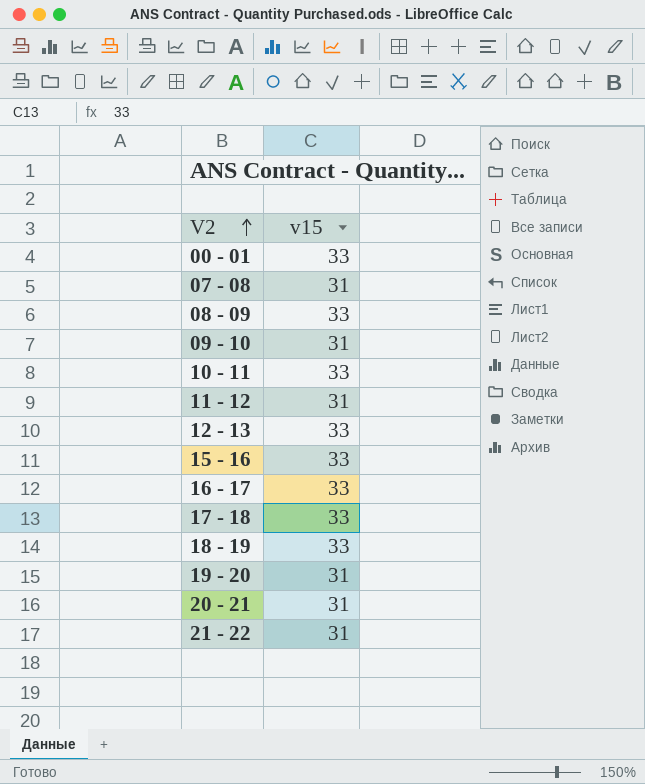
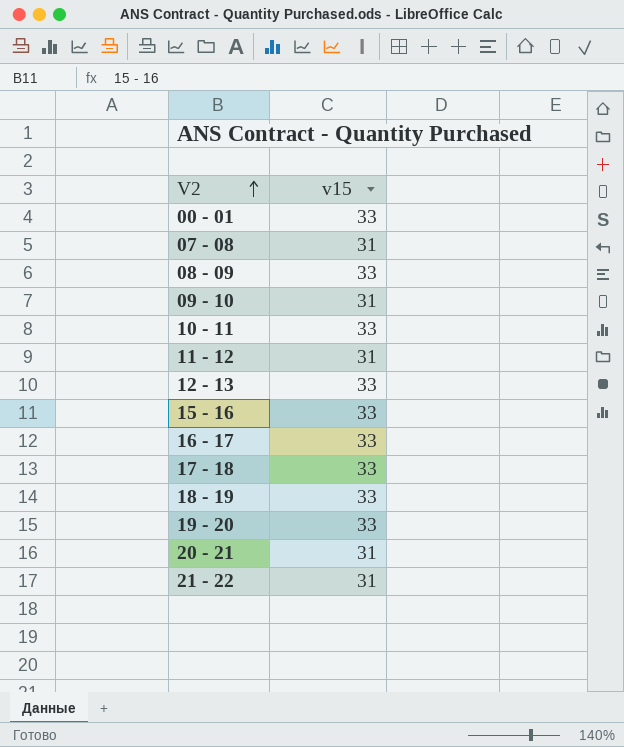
19 - 20 | v15: 31 -> 33

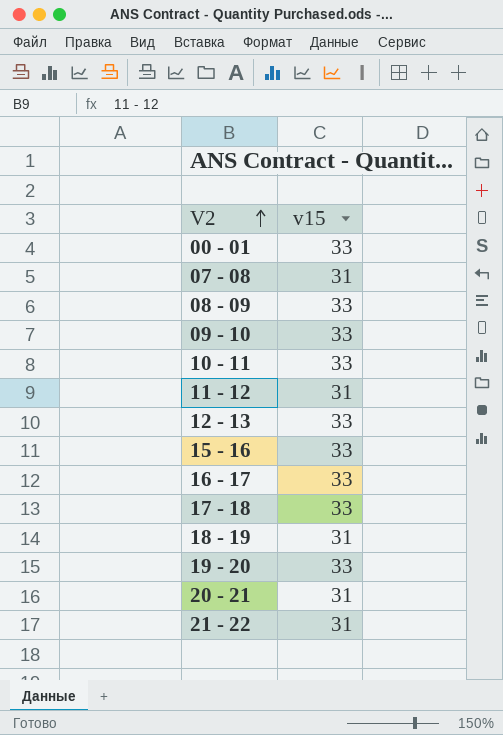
09 - 10 | v15: 31 -> 33
18 - 19 | v15: 33 -> 31

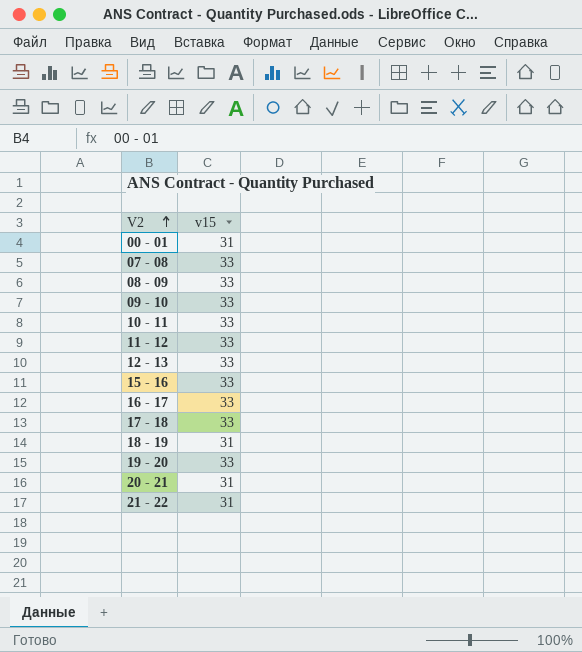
00 - 01 | v15: 33 -> 31
07 - 08 | v15: 31 -> 33
11 - 12 | v15: 31 -> 33

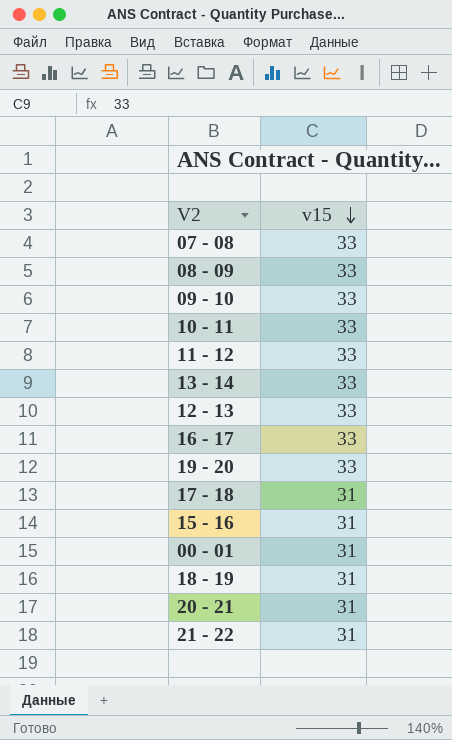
row order: V2 ascending -> v15 descending
row 13 - 14: none -> 33
17 - 18 | v15: 33 -> 31
15 - 16 | v15: 33 -> 31

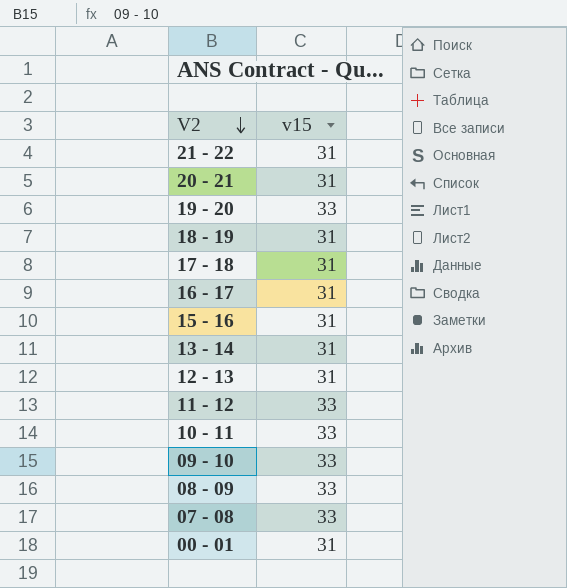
row order: v15 descending -> V2 descending
16 - 17 | v15: 33 -> 31
13 - 14 | v15: 33 -> 31
12 - 13 | v15: 33 -> 31

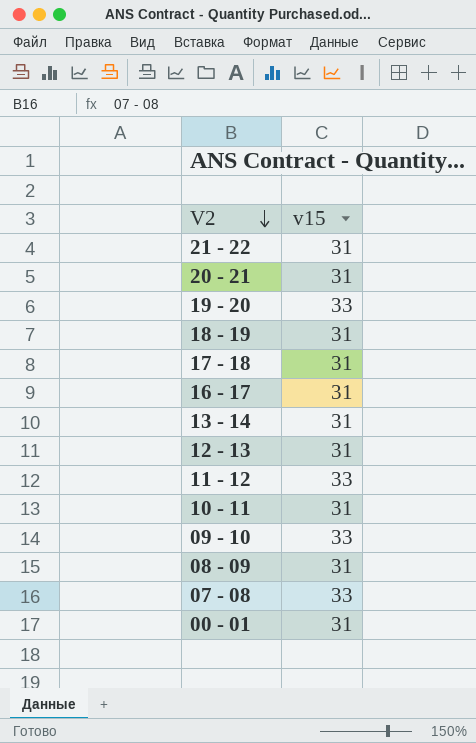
row 15 - 16: 31 -> none
10 - 11 | v15: 33 -> 31
08 - 09 | v15: 33 -> 31

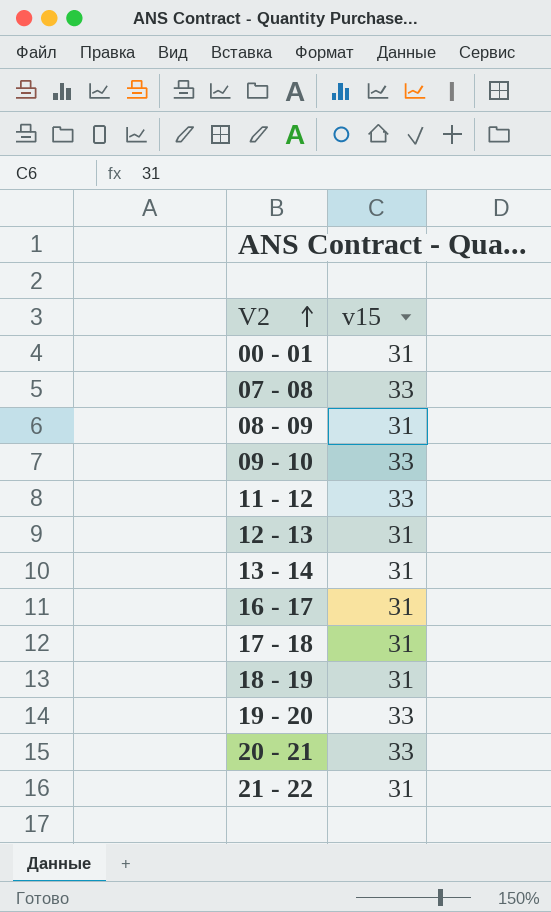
row order: V2 descending -> V2 ascending
row 10 - 11: 31 -> none
20 - 21 | v15: 31 -> 33

